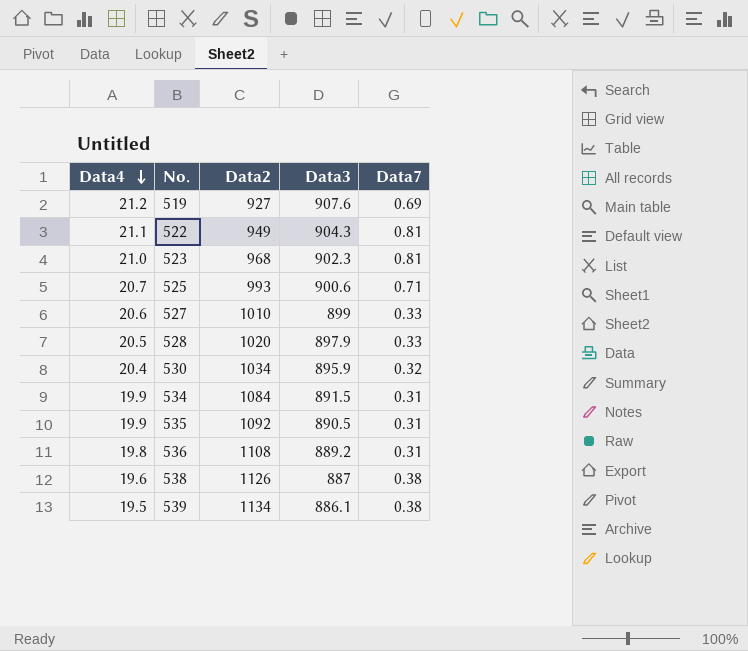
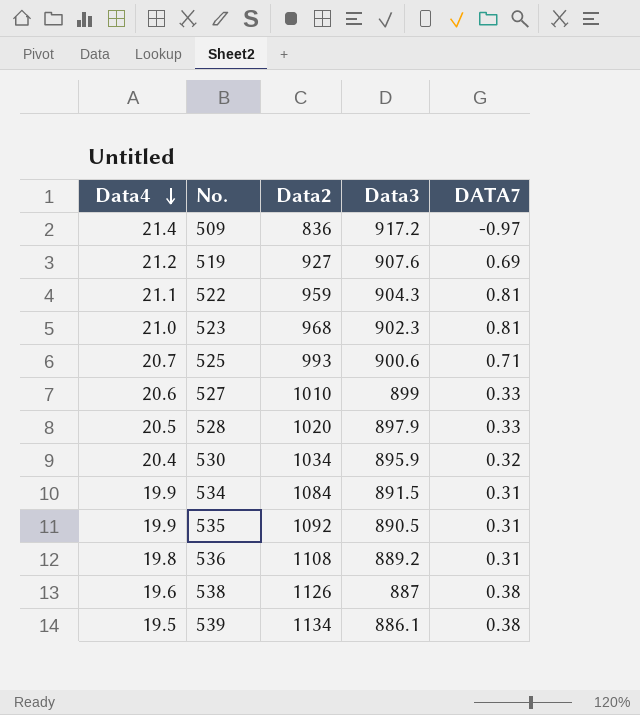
column name: Data7 -> DATA7
row 509: none -> 21.4 | 836 | 917.2 | -0.97
522 | Data2: 949 -> 959

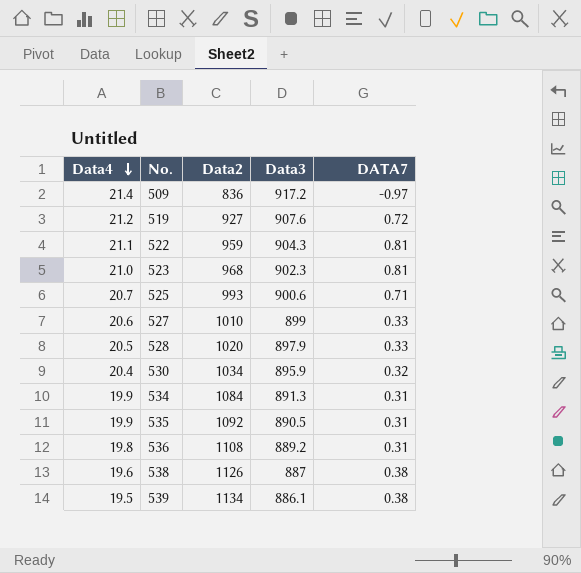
519 | DATA7: 0.69 -> 0.72
534 | Data3: 891.5 -> 891.3

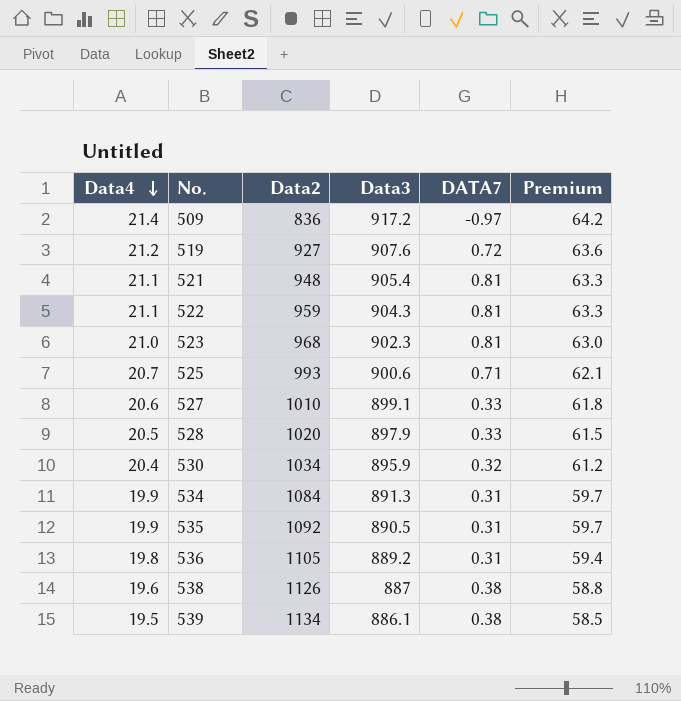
column Premium | formula: none -> [Data4] * 3
row 521: none -> 21.1 | 948 | 905.4 | 0.81 | 63.3
527 | Data3: 899 -> 899.1
536 | Data2: 1108 -> 1105

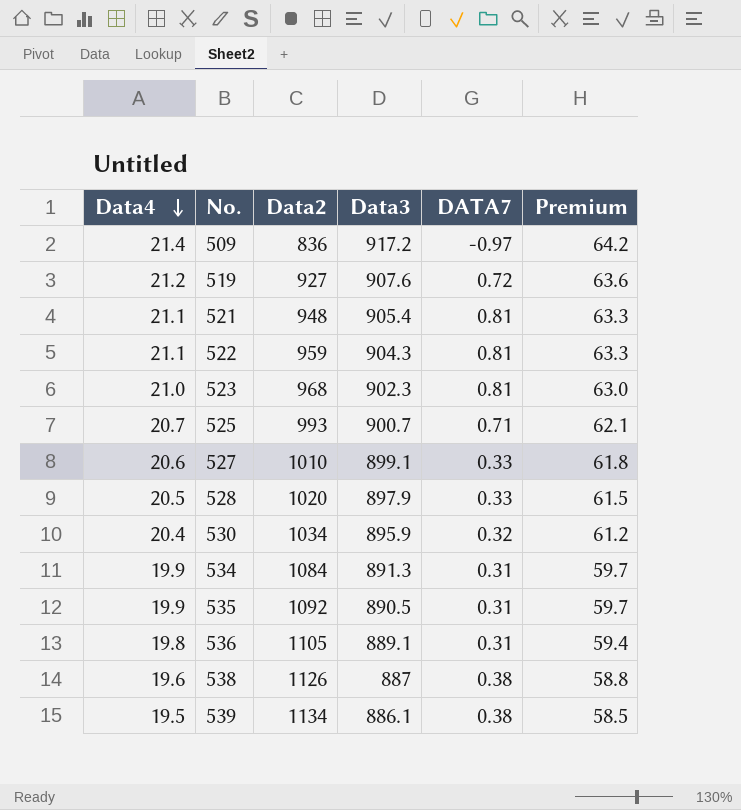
525 | Data3: 900.6 -> 900.7
536 | Data3: 889.2 -> 889.1

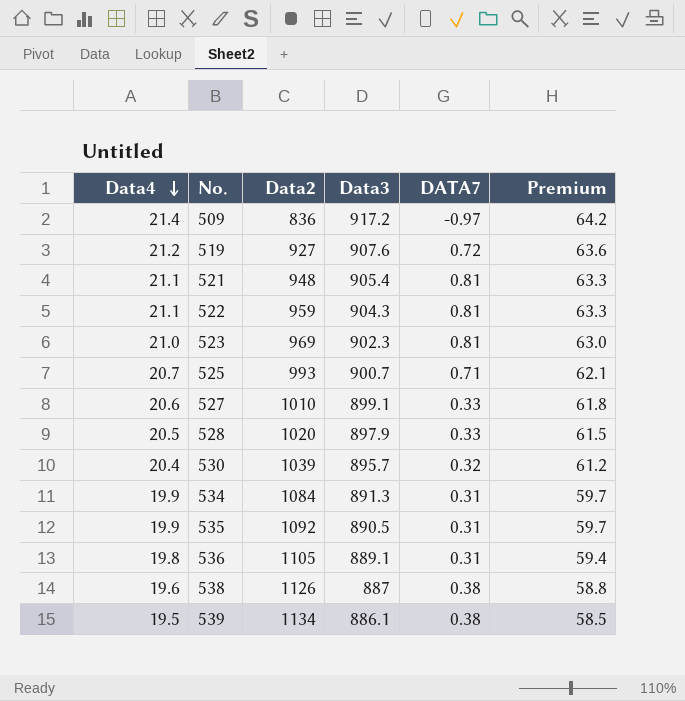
523 | Data2: 968 -> 969
530 | Data2: 1034 -> 1039
530 | Data3: 895.9 -> 895.7

